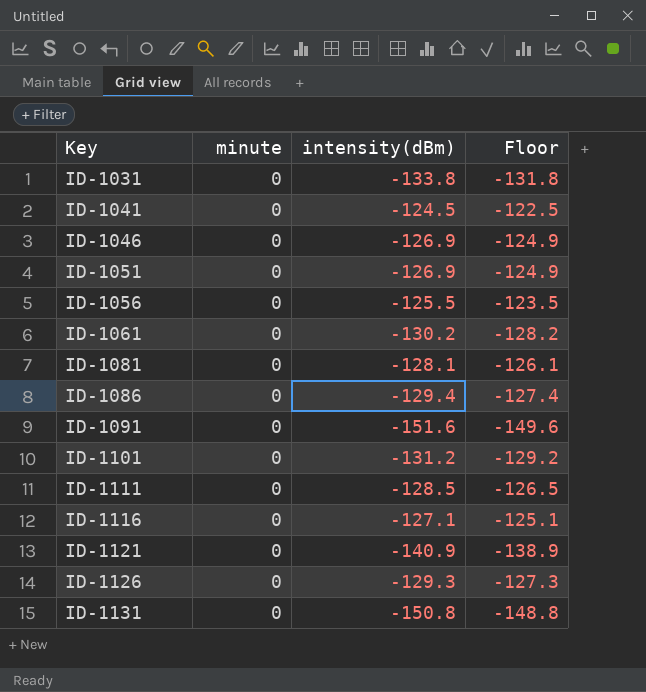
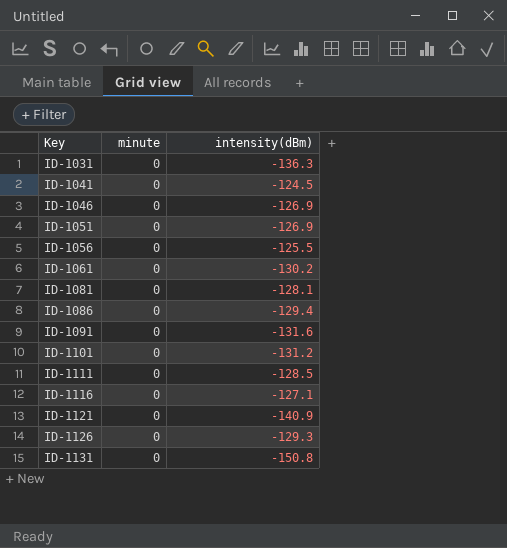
column Floor | formula: [intensity(dBm)] + 2 -> none
ID-1031 | intensity(dBm): -133.8 -> -136.3
ID-1091 | intensity(dBm): -151.6 -> -131.6

